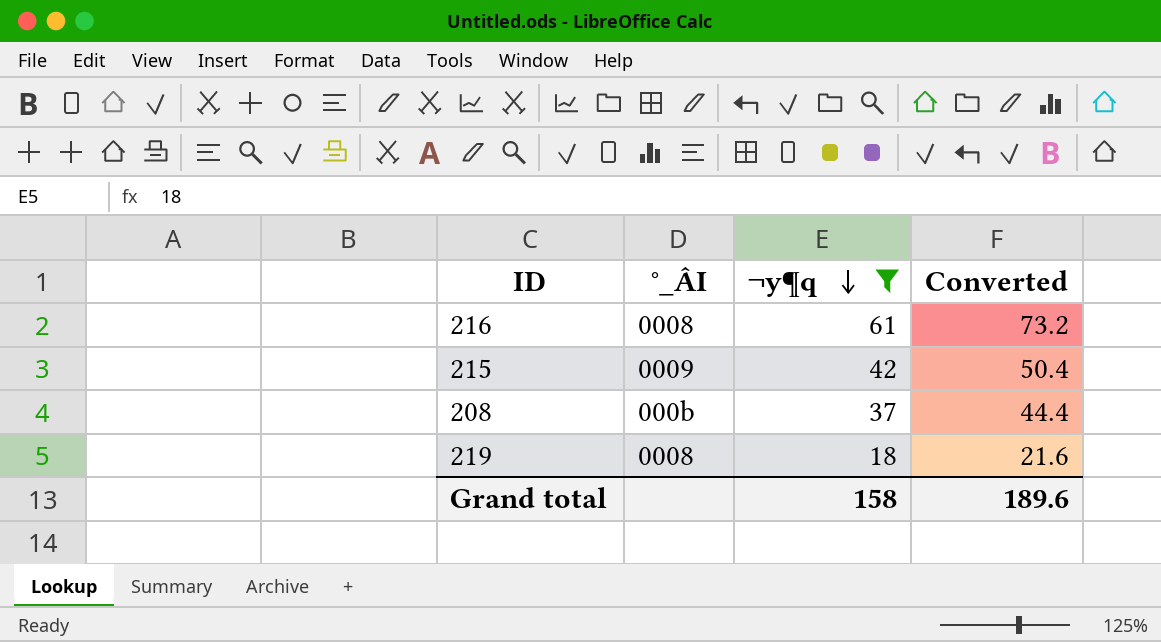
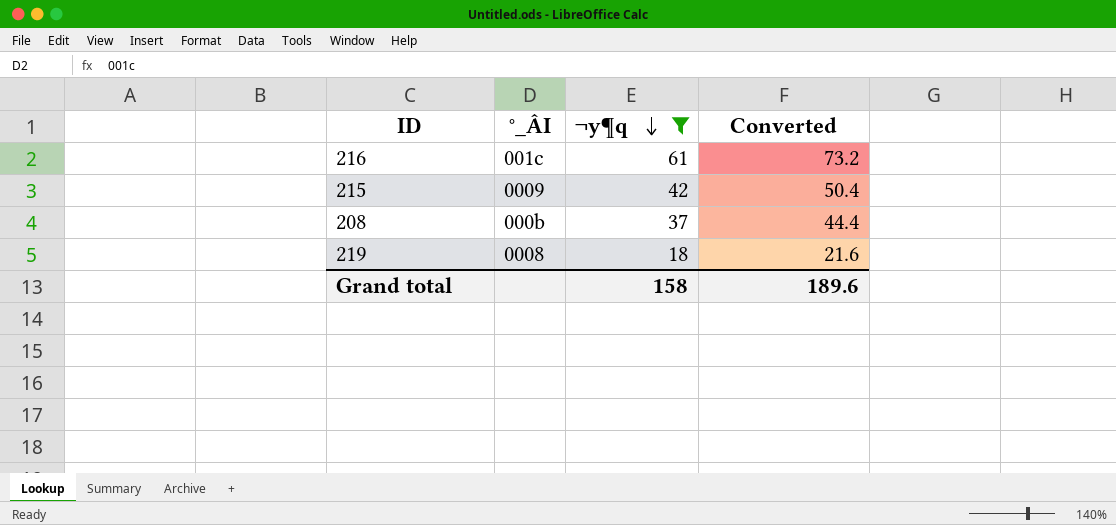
216 | °_ÂI: 0008 -> 001c

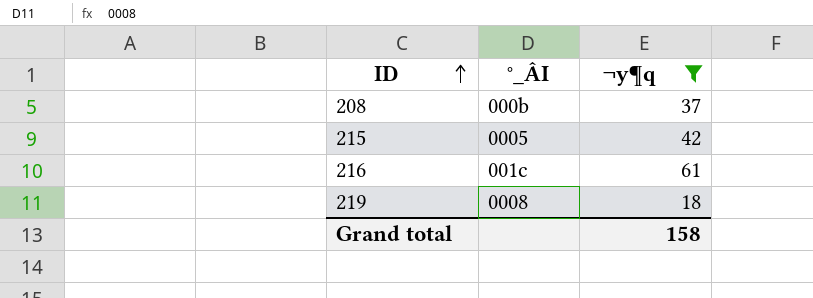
row order: ¬y¶q descending -> ID ascending
column Converted | formula: [¬y¶q] * 1.2 -> none
215 | °_ÂI: 0009 -> 0005

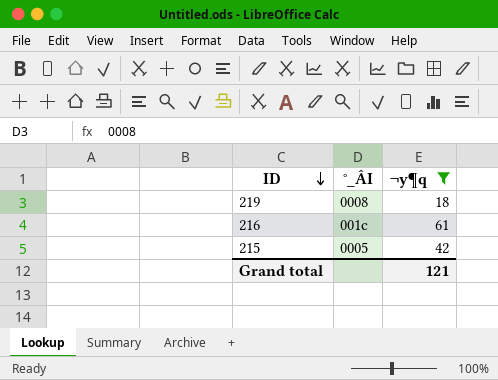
row order: ID ascending -> ID descending
row 208: 000b | 37 -> none
Grand total | ¬y¶q: 158 -> 121

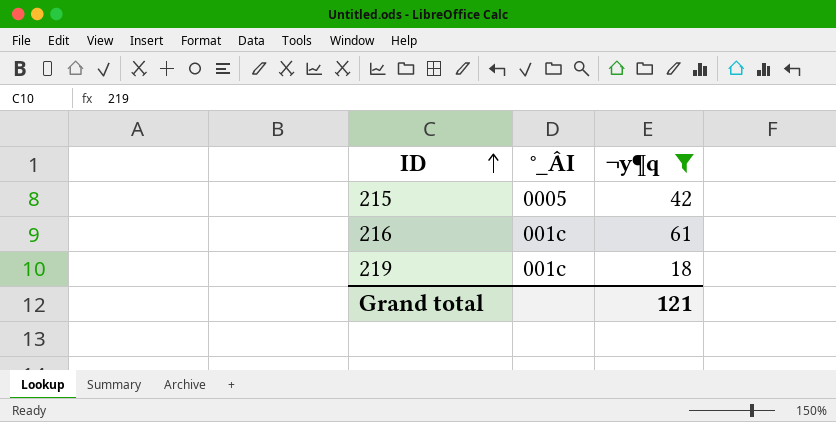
row order: ID descending -> ID ascending
219 | °_ÂI: 0008 -> 001c

